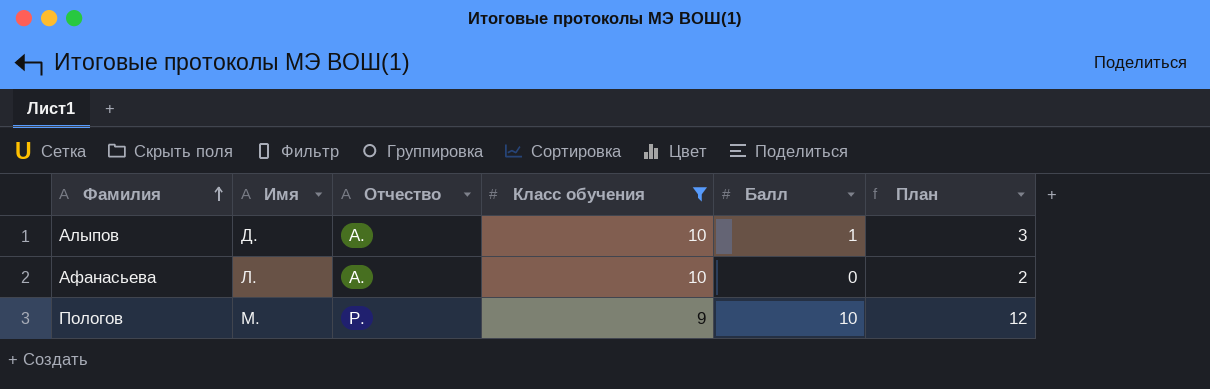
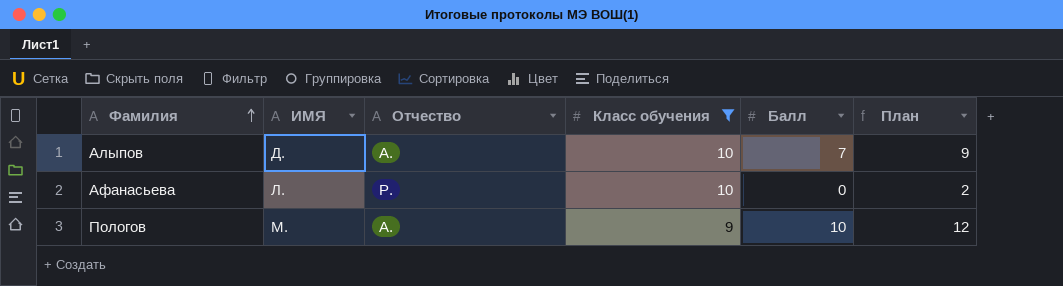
column name: Имя -> ИМЯ
Алыпов | Балл: 1 -> 7
Алыпов | План: 3 -> 9
Афанасьева | Отчество: А. -> Р.
Пологов | Отчество: Р. -> А.

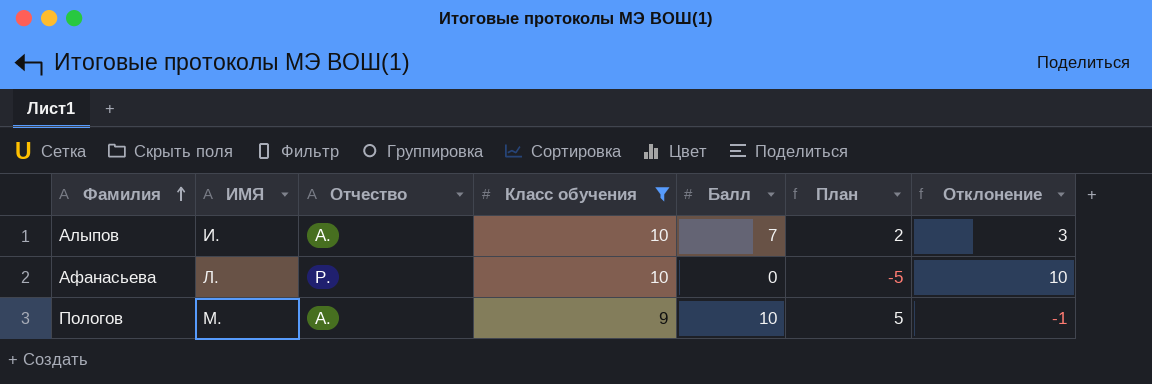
column План | formula: [Балл] + 2 -> [Балл] - 5
column Отклонение | formula: none -> [Класс обучения] - [Балл]
Алыпов | ИМЯ: Д. -> И.

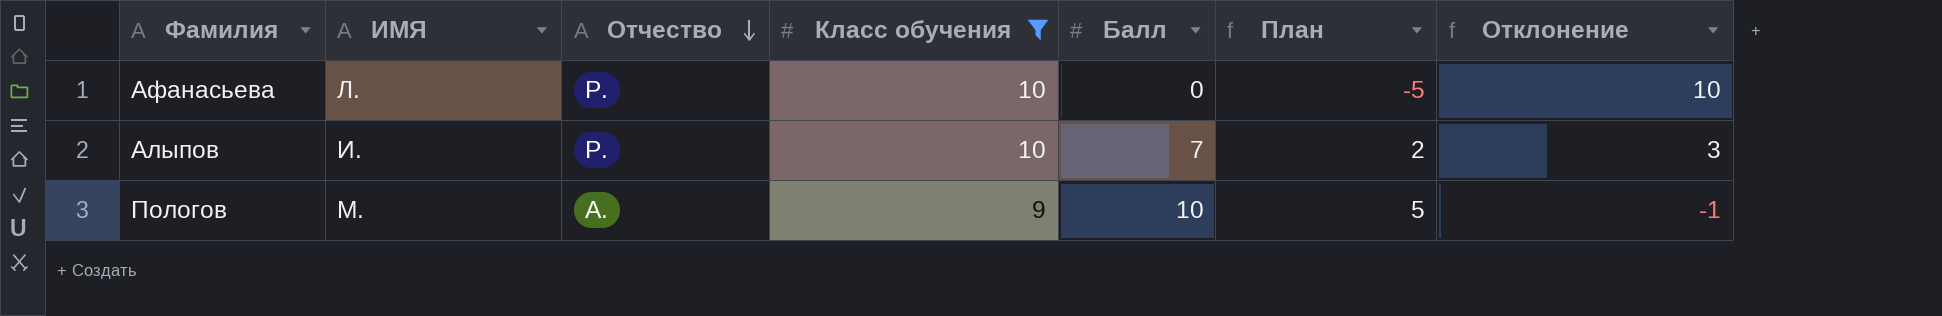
row order: Фамилия ascending -> Отчество descending
Алыпов | Отчество: А. -> Р.

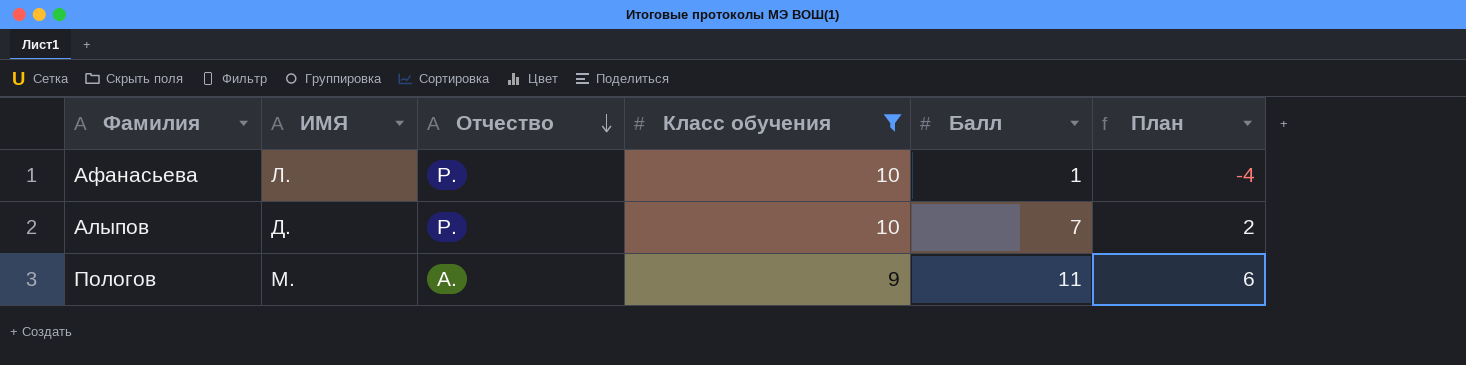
column Отклонение | formula: [Класс обучения] - [Балл] -> none
Афанасьева | Балл: 0 -> 1
Афанасьева | План: -5 -> -4
Алыпов | ИМЯ: И. -> Д.
Пологов | Балл: 10 -> 11
Пологов | План: 5 -> 6

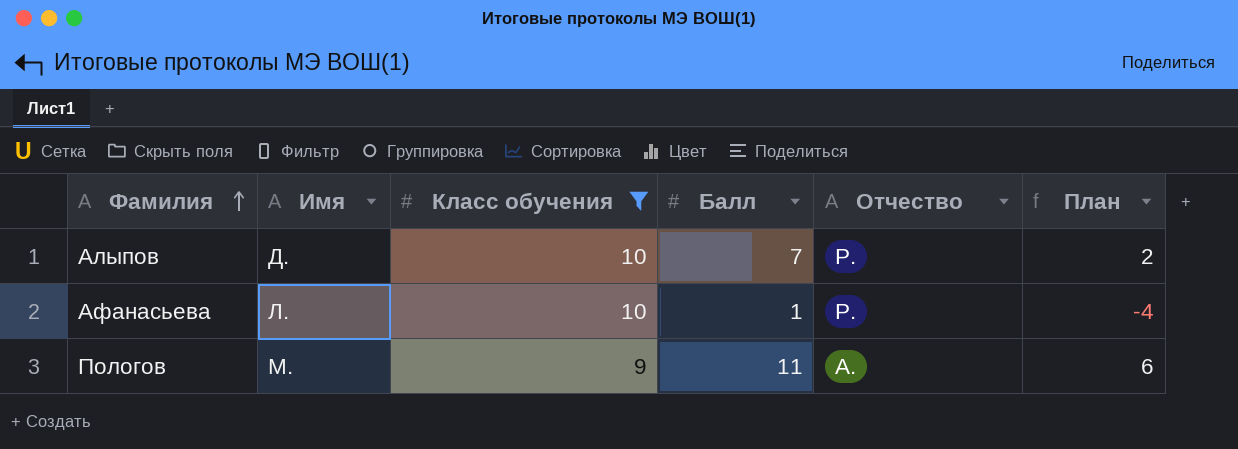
row order: Отчество descending -> Фамилия ascending
column name: ИМЯ -> Имя
column Отчество | position: 3 -> 5

